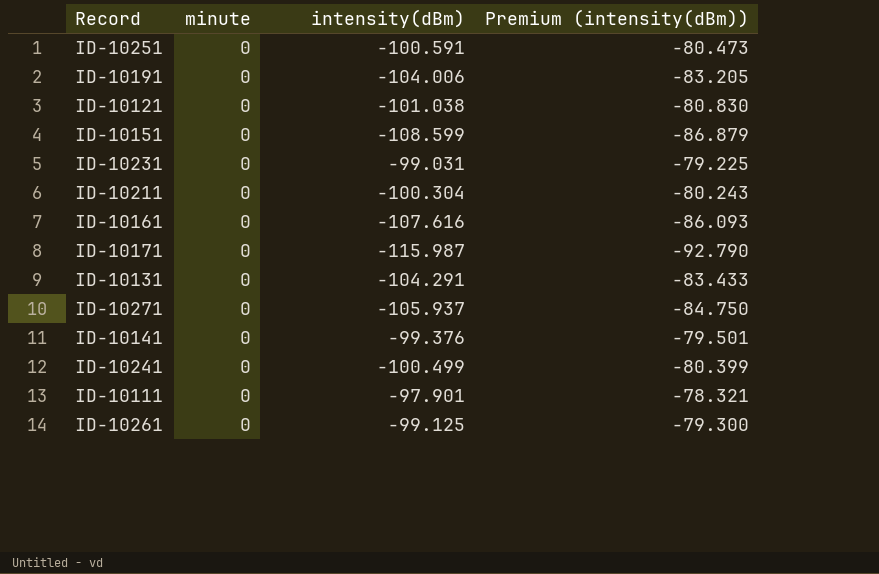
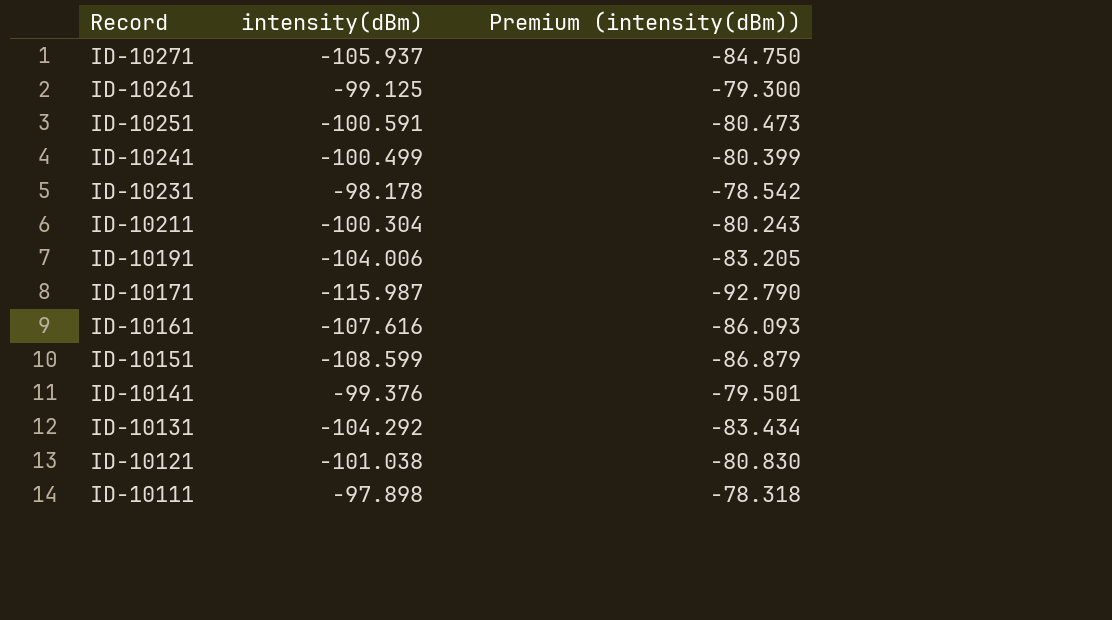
row order: none -> Record descending
column minute | position: 2 -> none
ID-10231 | intensity(dBm): -99.031 -> -98.178
ID-10231 | Premium (intensity(dBm)): -79.225 -> -78.542
ID-10131 | intensity(dBm): -104.291 -> -104.292
ID-10131 | Premium (intensity(dBm)): -83.433 -> -83.434
ID-10111 | intensity(dBm): -97.901 -> -97.898
ID-10111 | Premium (intensity(dBm)): -78.321 -> -78.318

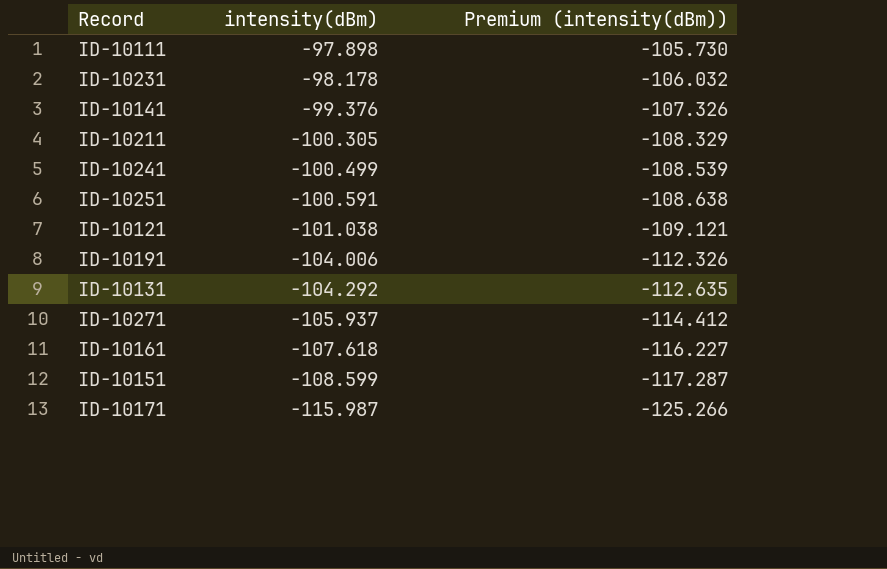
row order: Record descending -> intensity(dBm) descending
column Premium (intensity(dBm)) | formula: [intensity(dBm)] * 0.8 -> [intensity(dBm)] * 1.08
row ID-10261: -99.125 | -79.300 -> none
ID-10211 | intensity(dBm): -100.304 -> -100.305
ID-10161 | intensity(dBm): -107.616 -> -107.618

